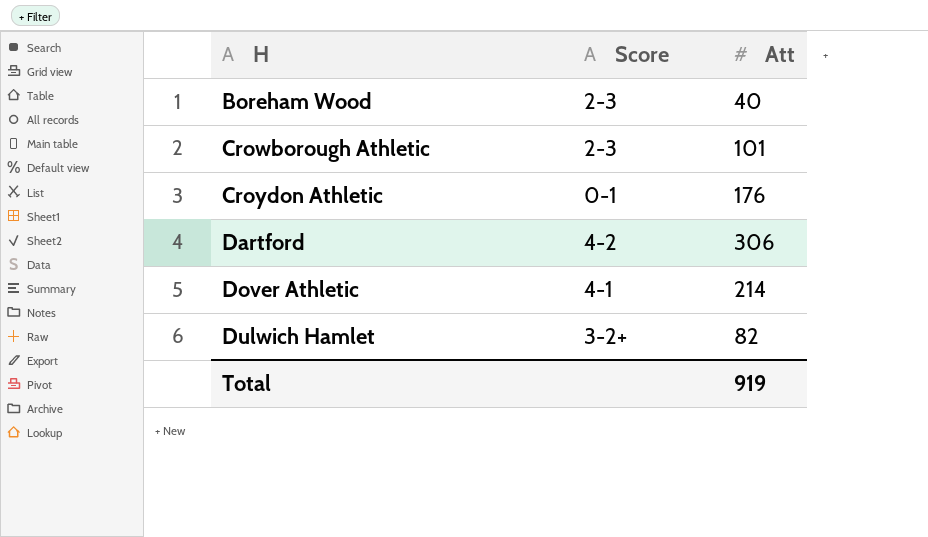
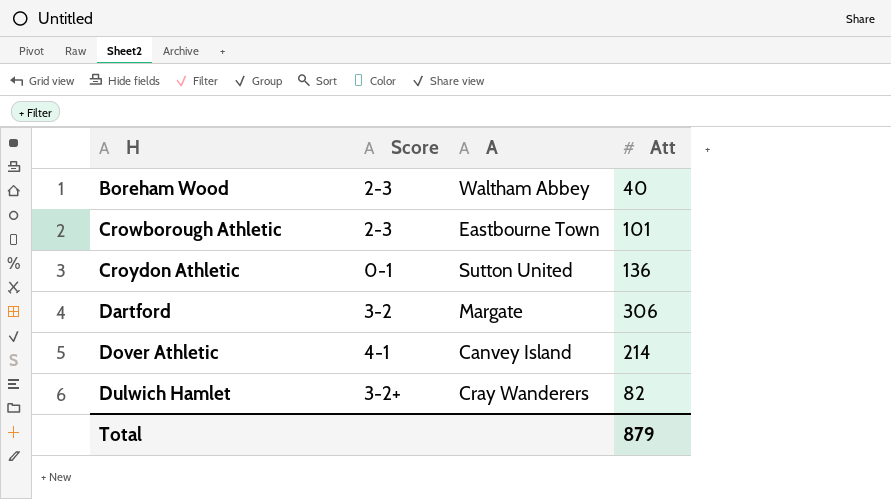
column A | position: none -> 3
Croydon Athletic | Att: 176 -> 136
Dartford | Score: 4-2 -> 3-2
Total | Att: 919 -> 879

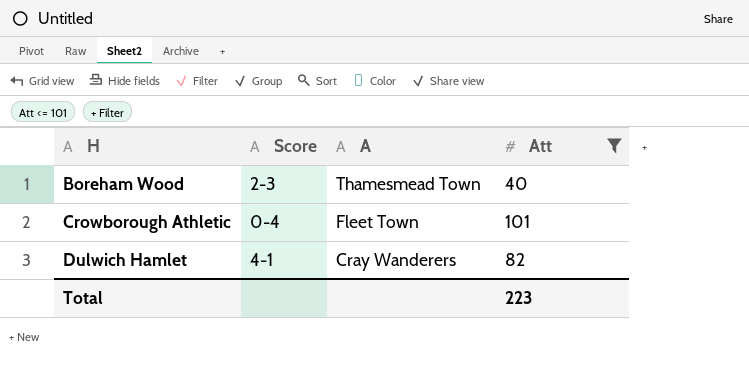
filter: none -> Att <= 101
Boreham Wood | A: Waltham Abbey -> Thamesmead Town
Crowborough Athletic | Score: 2-3 -> 0-4
Crowborough Athletic | A: Eastbourne Town -> Fleet Town
Dulwich Hamlet | Score: 3-2+ -> 4-1
Total | Att: 879 -> 223

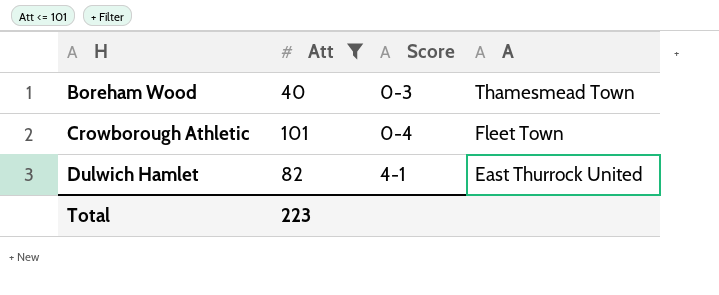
column Att | position: 4 -> 2
Boreham Wood | Score: 2-3 -> 0-3
Dulwich Hamlet | A: Cray Wanderers -> East Thurrock United

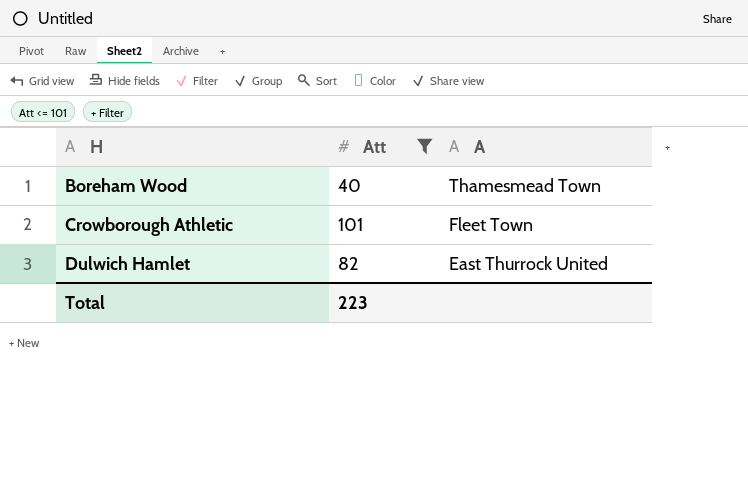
column Score | position: 3 -> none

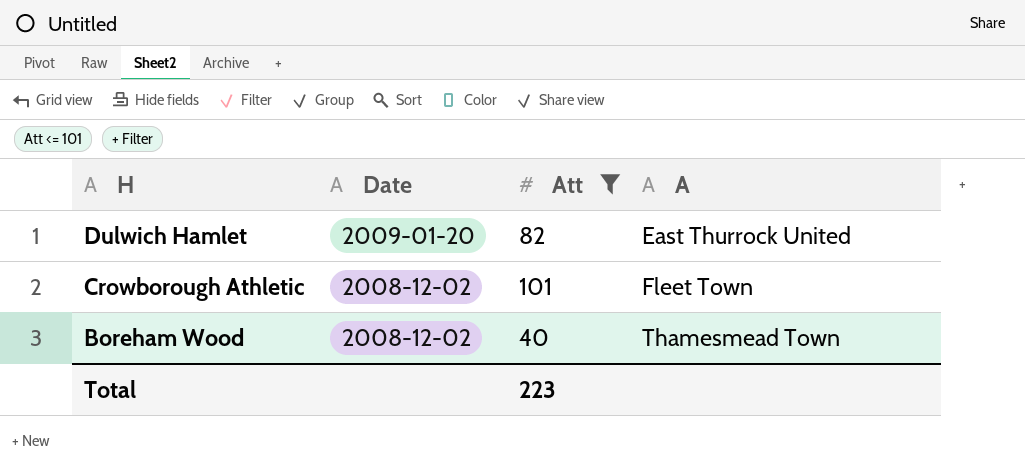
row order: H ascending -> H descending
column Date | position: none -> 2

